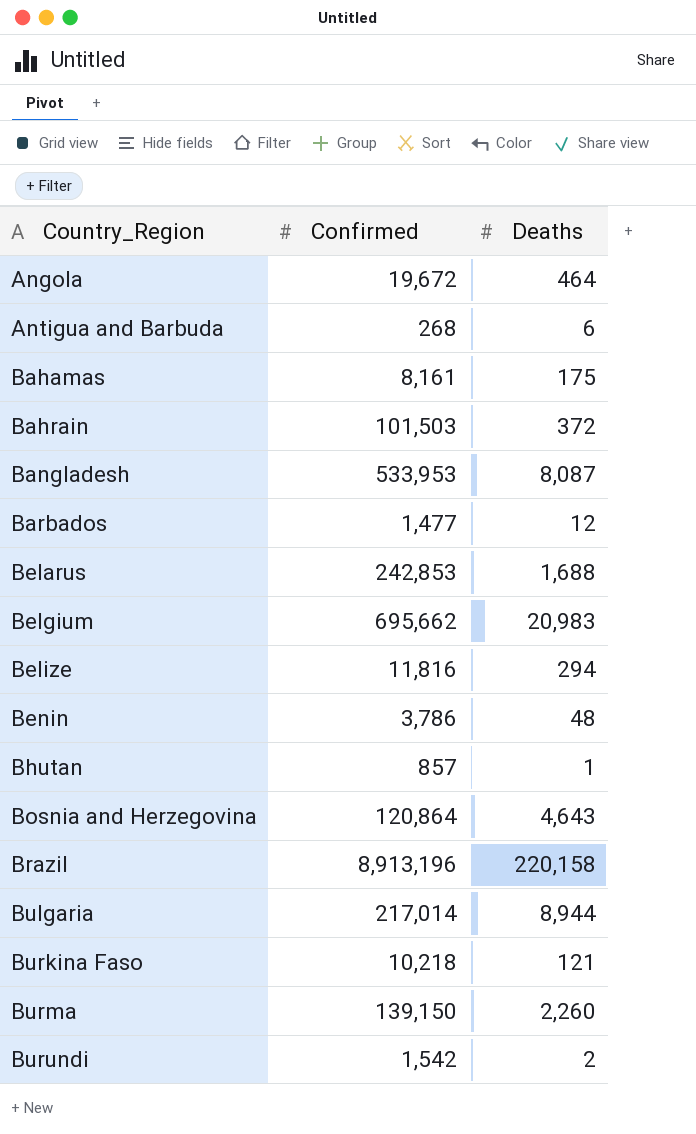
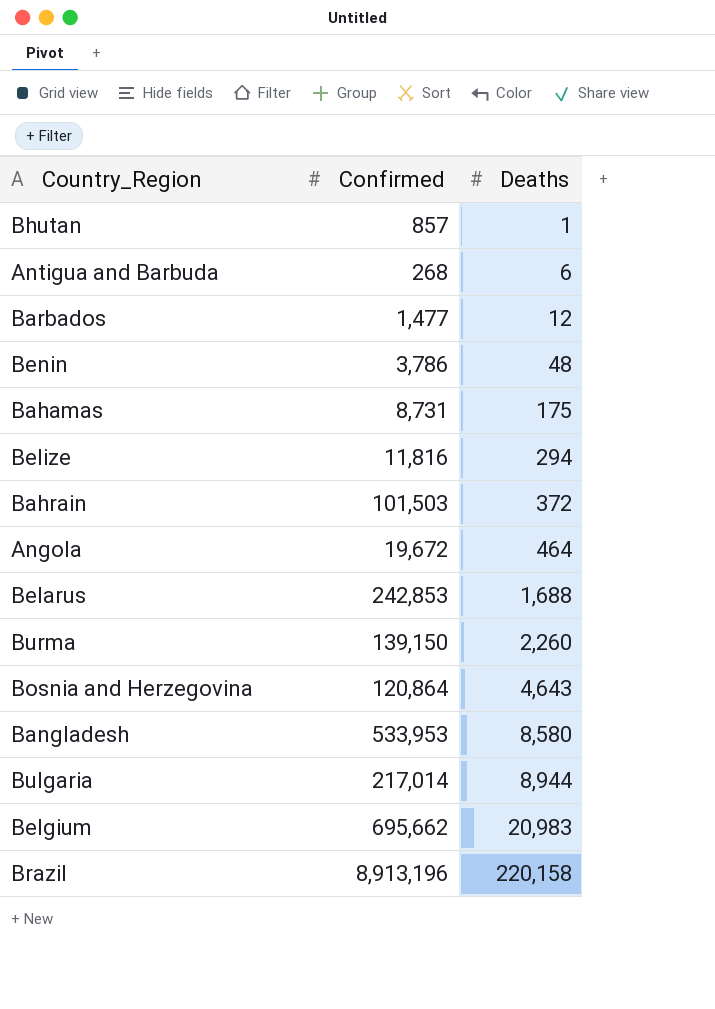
row order: Country_Region ascending -> Deaths ascending
row Burkina Faso: 10,218 | 121 -> none
row Burundi: 1,542 | 2 -> none
Bahamas | Confirmed: 8,161 -> 8,731
Bangladesh | Deaths: 8,087 -> 8,580

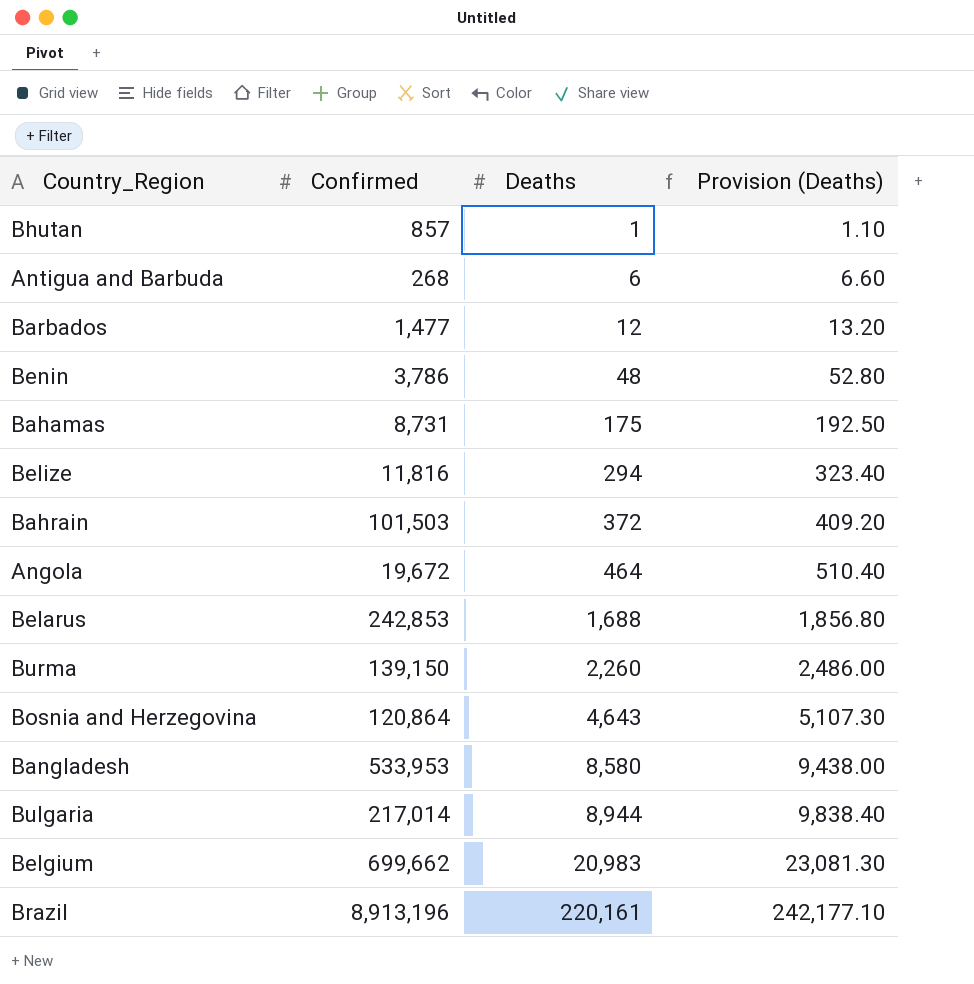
column Provision (Deaths) | formula: none -> [Deaths] * 1.1
Belgium | Confirmed: 695,662 -> 699,662
Brazil | Deaths: 220,158 -> 220,161

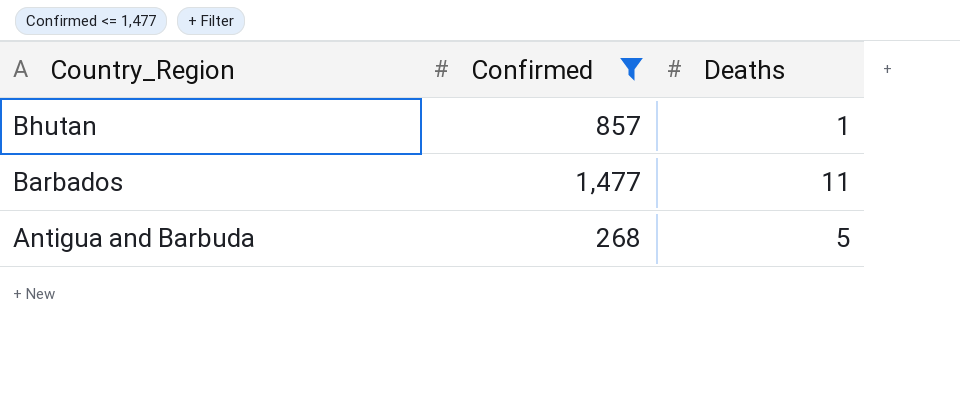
filter: none -> Confirmed <= 1,477
row order: Deaths ascending -> Country_Region descending
column Provision (Deaths) | formula: [Deaths] * 1.1 -> none
Barbados | Deaths: 12 -> 11
Antigua and Barbuda | Deaths: 6 -> 5

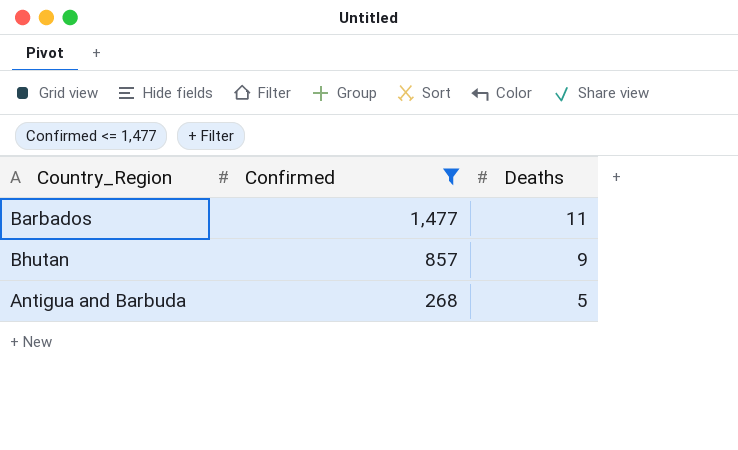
row order: Country_Region descending -> Confirmed descending
Bhutan | Deaths: 1 -> 9

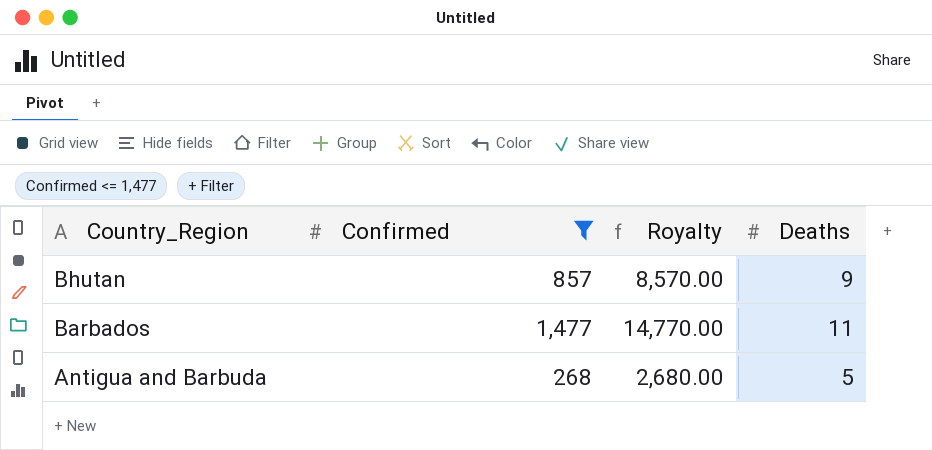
row order: Confirmed descending -> Country_Region descending
column Royalty | formula: none -> [Confirmed] * 10

